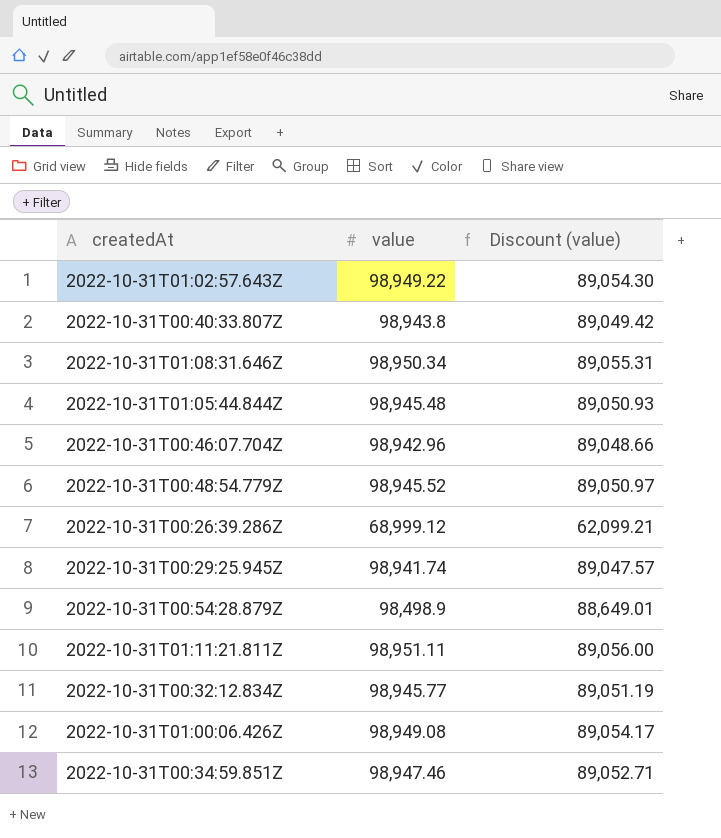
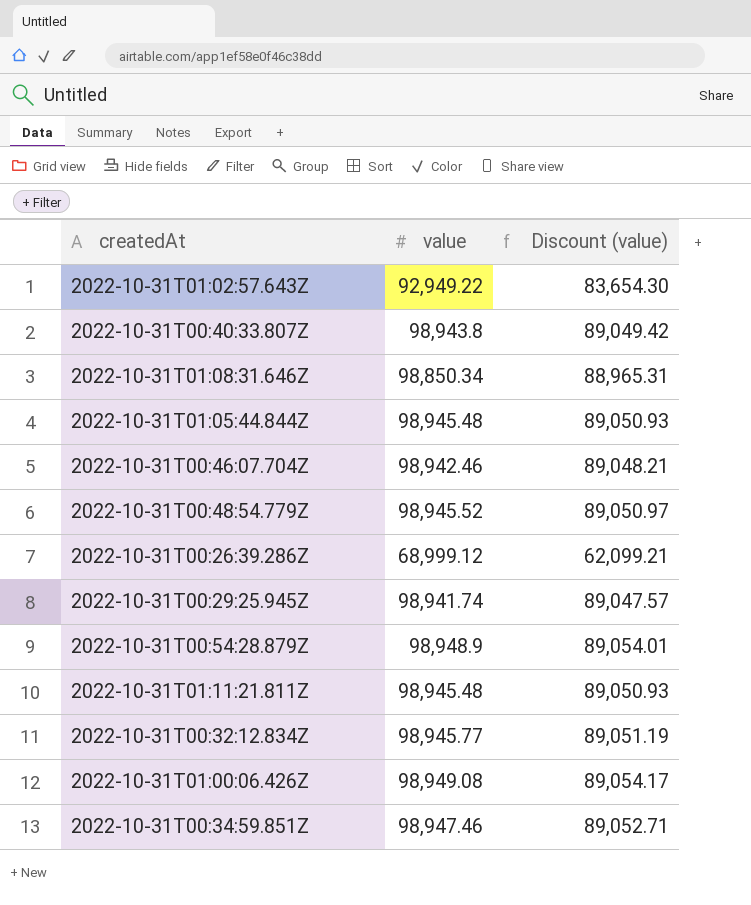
2022-10-31T01:02:57.643Z | value: 98,949.22 -> 92,949.22
2022-10-31T01:02:57.643Z | Discount (value): 89,054.30 -> 83,654.30
2022-10-31T01:08:31.646Z | value: 98,950.34 -> 98,850.34
2022-10-31T01:08:31.646Z | Discount (value): 89,055.31 -> 88,965.31
2022-10-31T00:46:07.704Z | value: 98,942.96 -> 98,942.46
2022-10-31T00:46:07.704Z | Discount (value): 89,048.66 -> 89,048.21
2022-10-31T00:54:28.879Z | value: 98,498.9 -> 98,948.9
2022-10-31T00:54:28.879Z | Discount (value): 88,649.01 -> 89,054.01
2022-10-31T01:11:21.811Z | value: 98,951.11 -> 98,945.48
2022-10-31T01:11:21.811Z | Discount (value): 89,056.00 -> 89,050.93

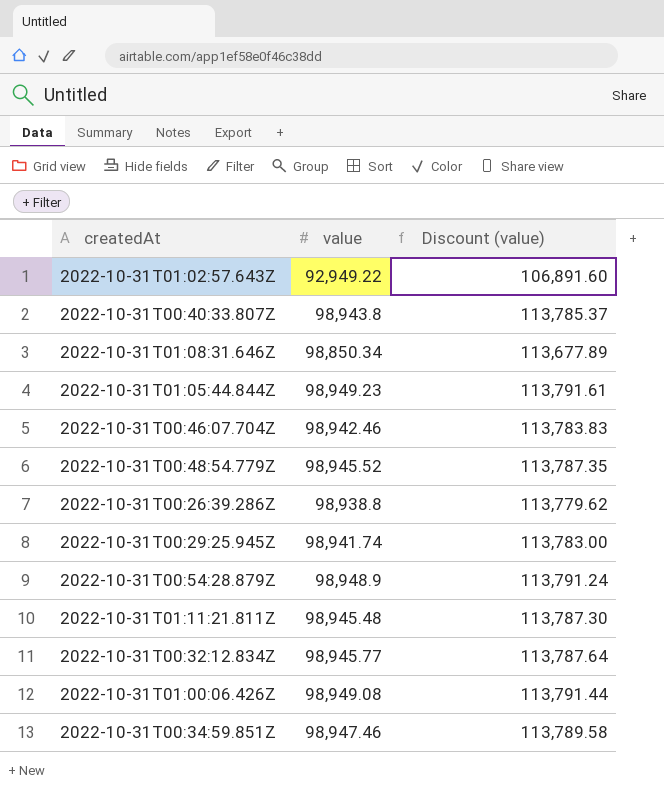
column Discount (value) | formula: [value] * 0.9 -> [value] * 1.15
2022-10-31T01:05:44.844Z | value: 98,945.48 -> 98,949.23
2022-10-31T00:26:39.286Z | value: 68,999.12 -> 98,938.8

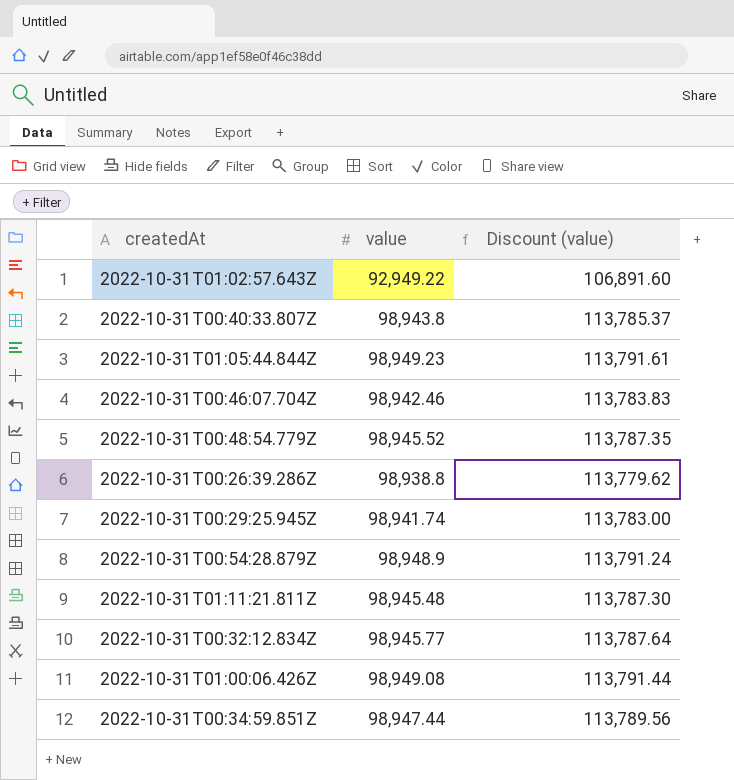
row 2022-10-31T01:08:31.646Z: 98,850.34 | 113,677.89 -> none
2022-10-31T00:34:59.851Z | value: 98,947.46 -> 98,947.44
2022-10-31T00:34:59.851Z | Discount (value): 113,789.58 -> 113,789.56

